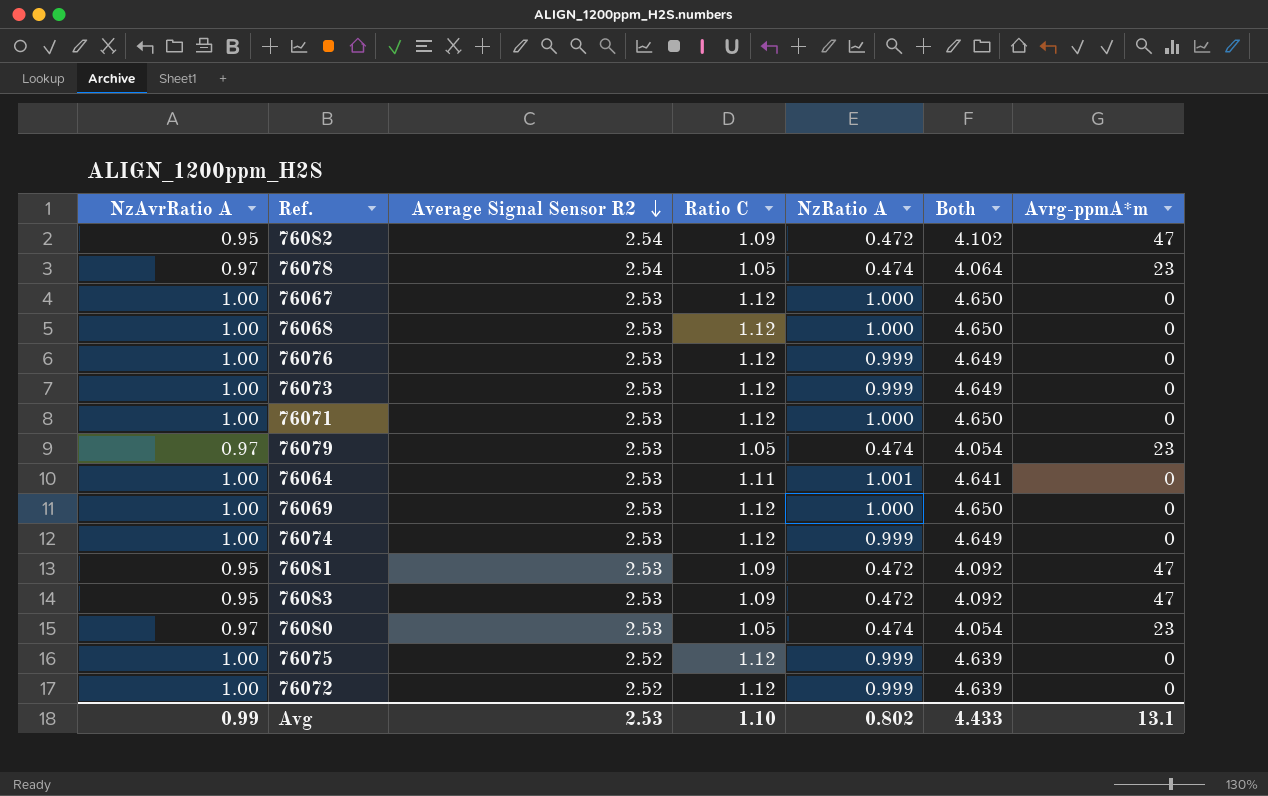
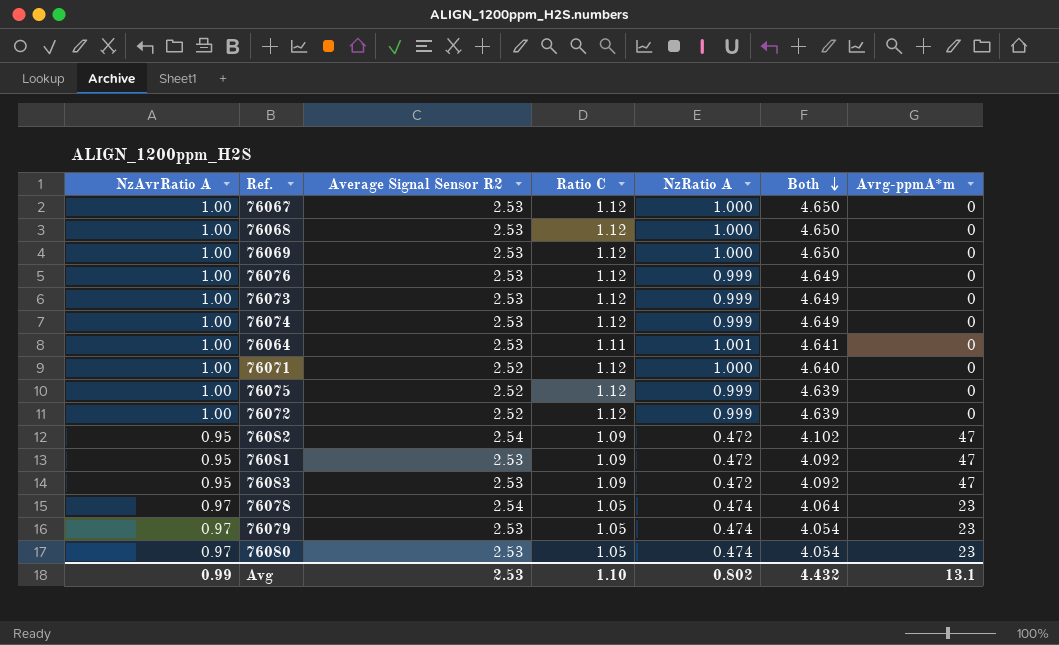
row order: Average Signal Sensor R2 descending -> Both descending
76071 | Average Signal Sensor R2: 2.53 -> 2.52
76071 | Both: 4.650 -> 4.640
Avg | Both: 4.433 -> 4.432

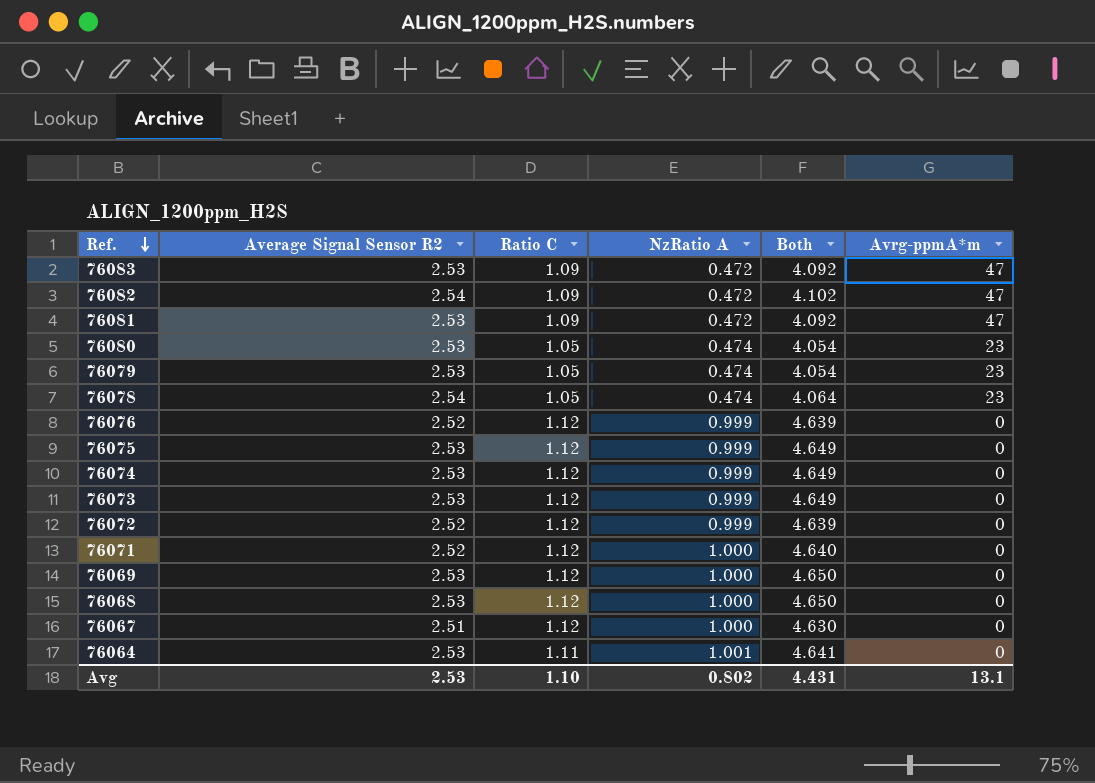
row order: Both descending -> Ref. descending
column NzAvrRatio A | position: 1 -> none
76076 | Average Signal Sensor R2: 2.53 -> 2.52
76076 | Both: 4.649 -> 4.639
76075 | Average Signal Sensor R2: 2.52 -> 2.53
76075 | Both: 4.639 -> 4.649
76067 | Average Signal Sensor R2: 2.53 -> 2.51
76067 | Both: 4.650 -> 4.630
Avg | Both: 4.432 -> 4.431

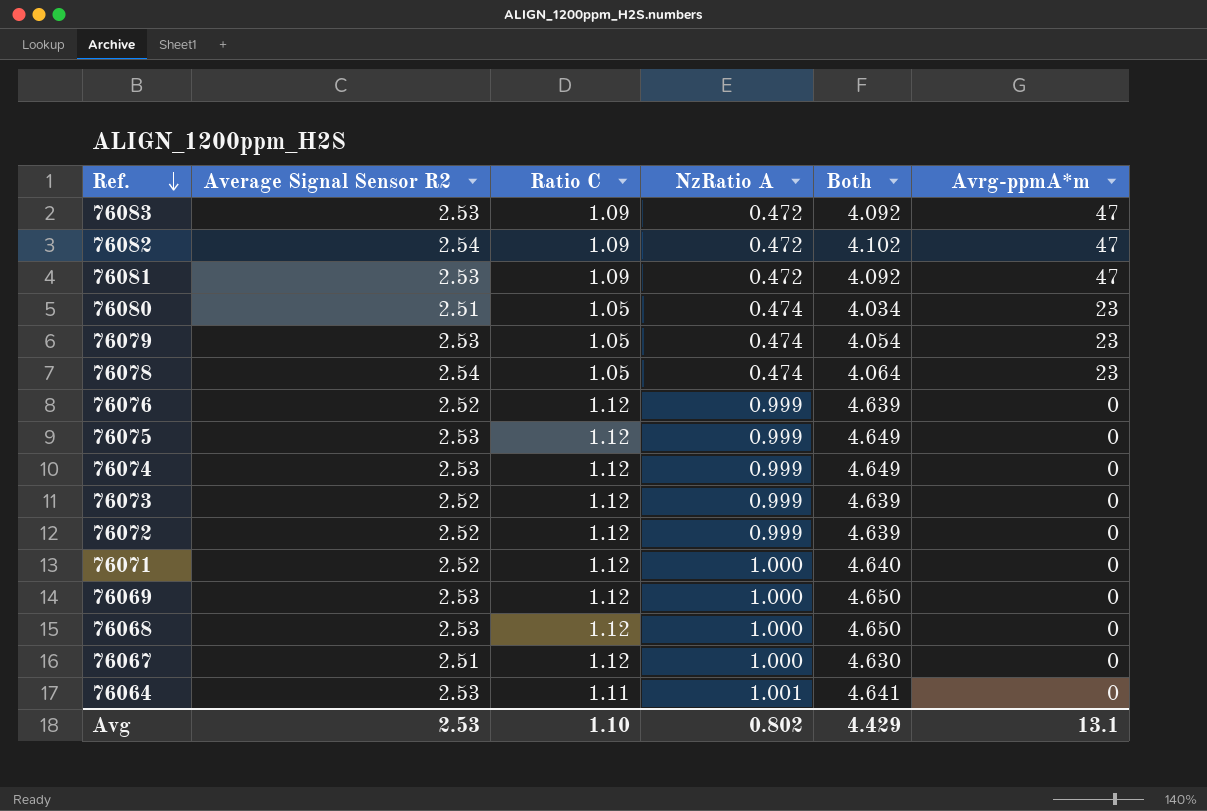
76080 | Average Signal Sensor R2: 2.53 -> 2.51
76080 | Both: 4.054 -> 4.034
76073 | Average Signal Sensor R2: 2.53 -> 2.52
76073 | Both: 4.649 -> 4.639
Avg | Both: 4.431 -> 4.429

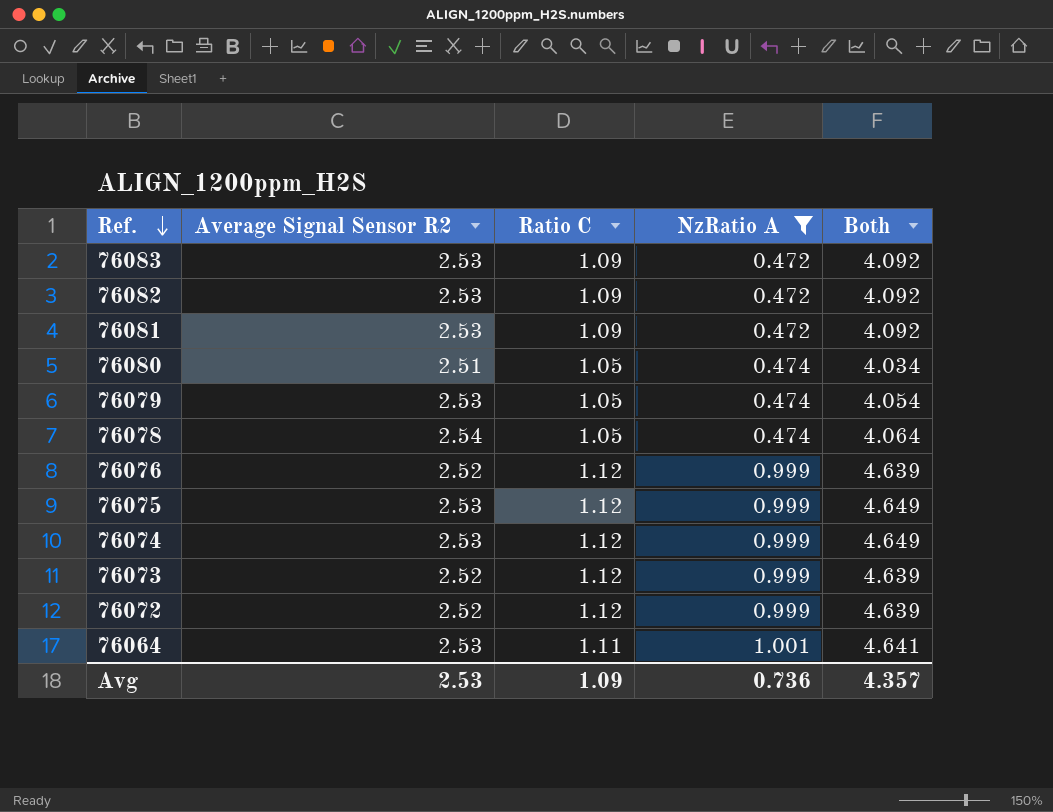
filter: none -> NzRatio A != 1.000
column Avrg-ppmA*m | position: 6 -> none
76082 | Average Signal Sensor R2: 2.54 -> 2.53
76082 | Both: 4.102 -> 4.092
Avg | Ratio C: 1.10 -> 1.09
Avg | NzRatio A: 0.802 -> 0.736
Avg | Both: 4.429 -> 4.357

